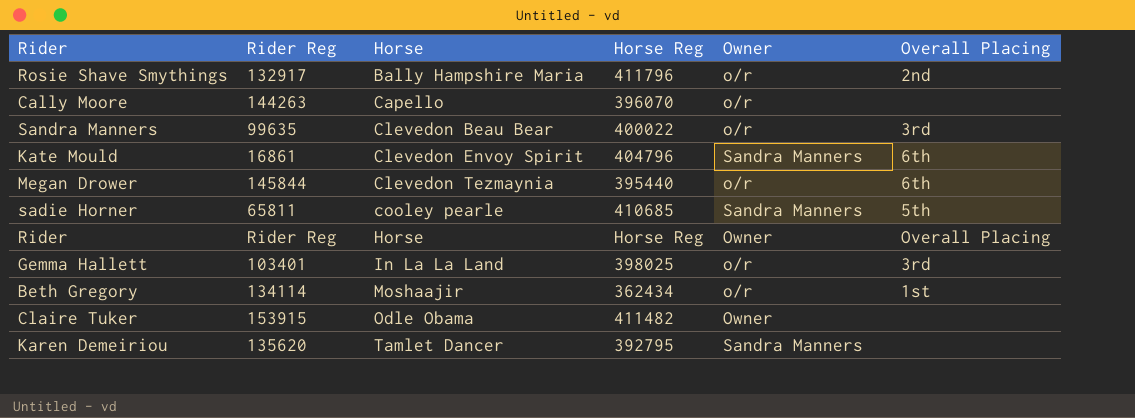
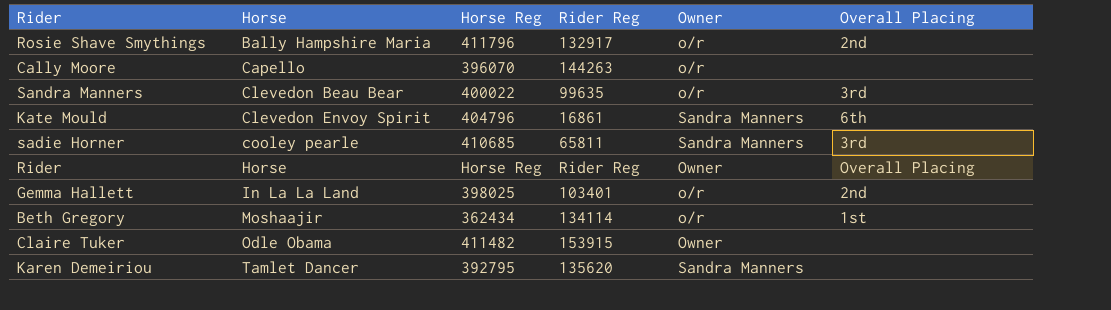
column Rider Reg | position: 2 -> 4
row Megan Drower: 145844 | Clevedon Tezmaynia | 395440 | o/r | 6th -> none
sadie Horner | Overall Placing: 5th -> 3rd
Gemma Hallett | Overall Placing: 3rd -> 2nd

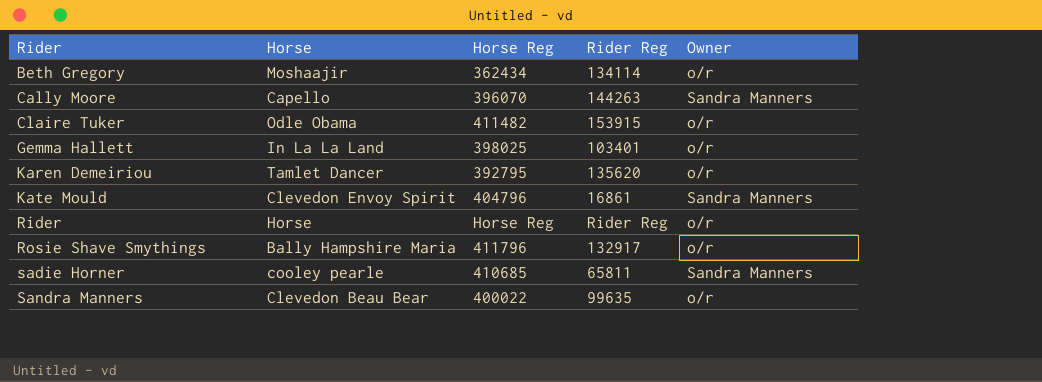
row order: Horse ascending -> Rider ascending
column Overall Placing | position: 6 -> none
Cally Moore | Owner: o/r -> Sandra Manners
Claire Tuker | Owner: Owner -> o/r
Karen Demeiriou | Owner: Sandra Manners -> o/r
Rider | Owner: Owner -> o/r

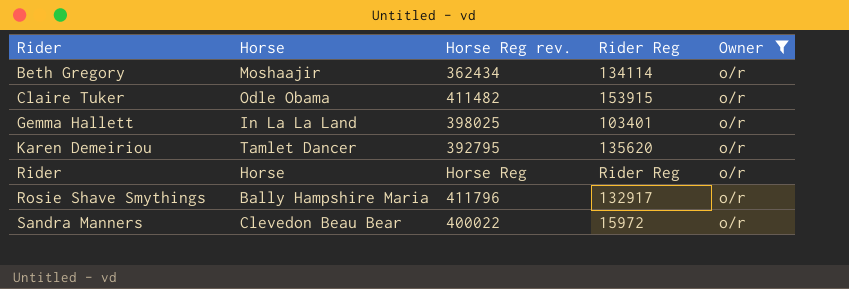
filter: none -> Owner = o/r
column name: Horse Reg -> Horse Reg rev.
Sandra Manners | Rider Reg: 99635 -> 15972

